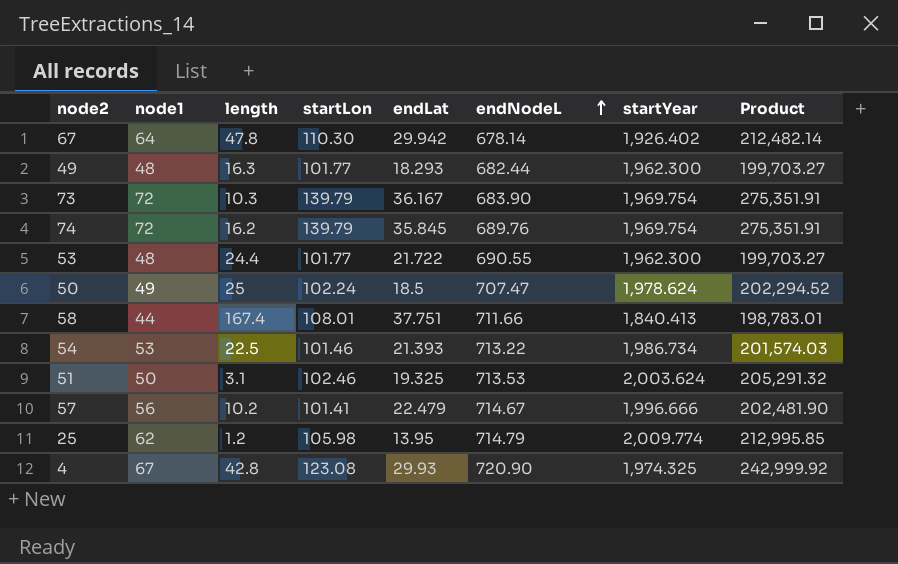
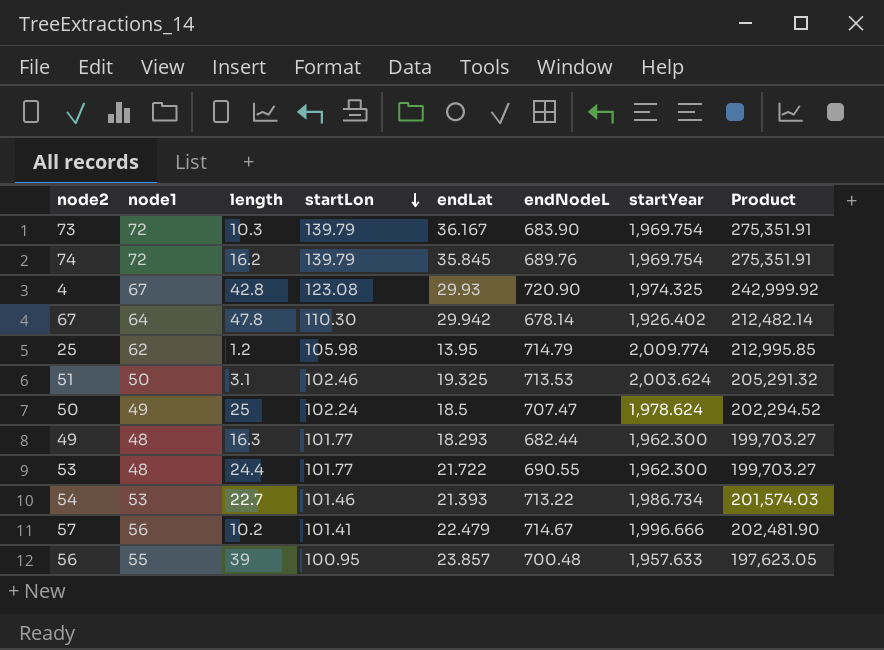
row order: endNodeL ascending -> startLon descending
row 58: 44 | 167.4 | 108.01 | 37.751 | 711.66 | 1,840.413 | 198,783.01 -> none
54 | length: 22.5 -> 22.7
row 56: none -> 55 | 39 | 100.95 | 23.857 | 700.48 | 1,957.633 | 197,623.05

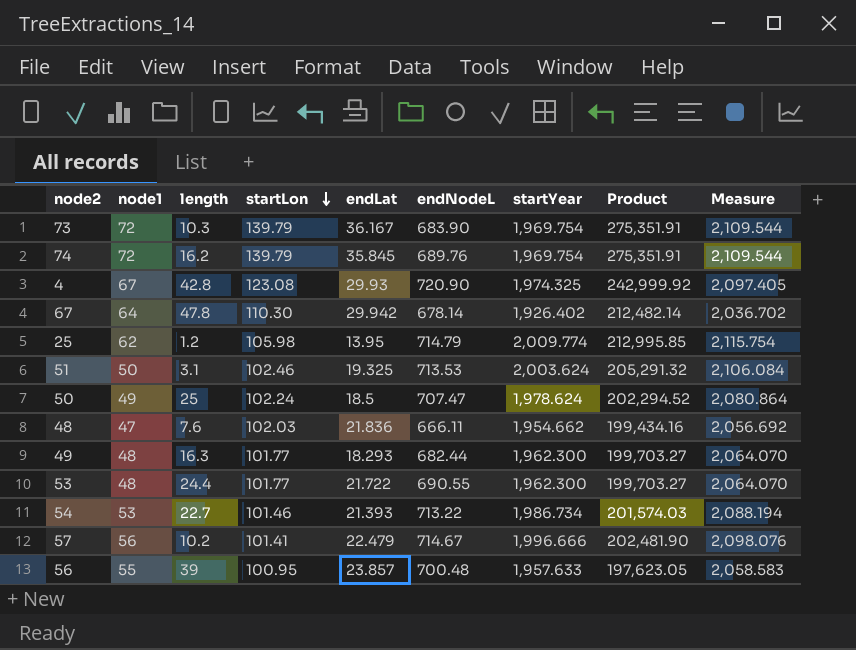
column Measure | formula: none -> [startLon] + [startYear]
row 48: none -> 47 | 7.6 | 102.03 | 21.836 | 666.11 | 1,954.662 | 199,434.16 | 2,056.692

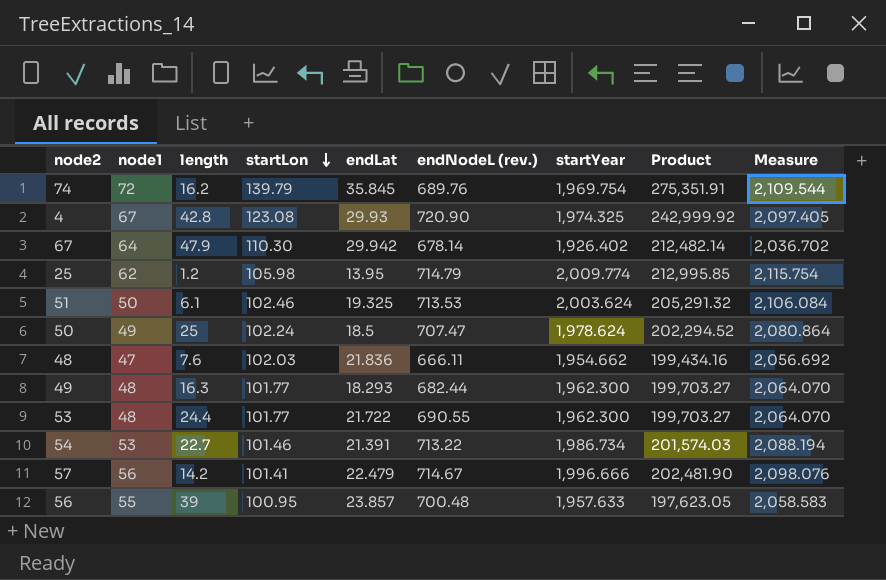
column name: endNodeL -> endNodeL (rev.)
row 73: 72 | 10.3 | 139.79 | 36.167 | 683.90 | 1,969.754 | 275,351.91 | 2,109.544 -> none
67 | length: 47.8 -> 47.9
51 | length: 3.1 -> 6.1
54 | endLat: 21.393 -> 21.391
57 | length: 10.2 -> 14.2

